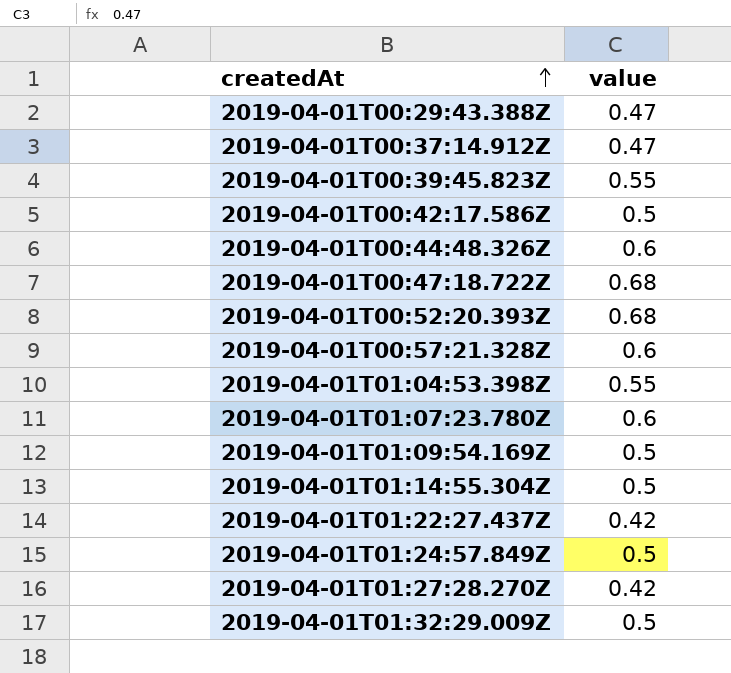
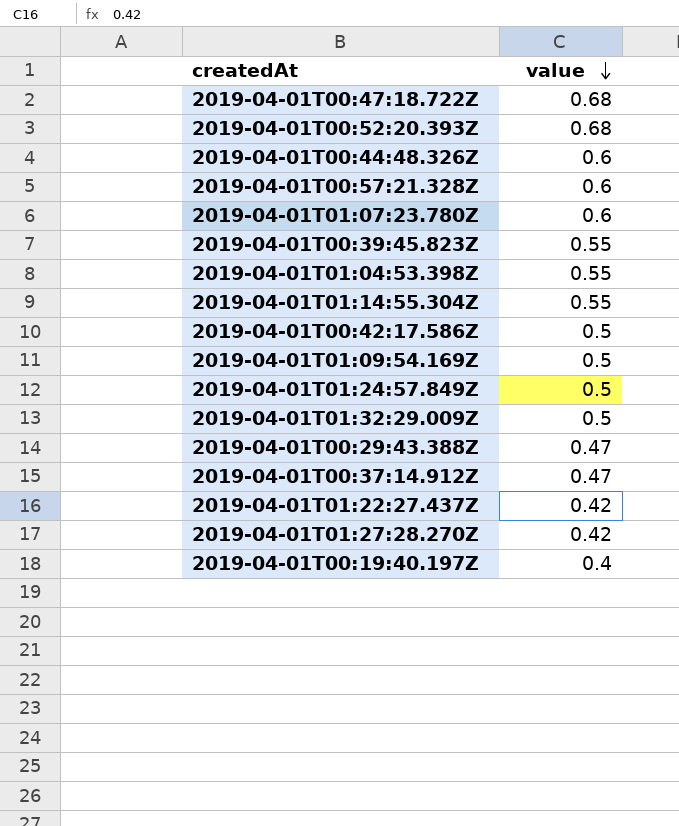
row order: createdAt ascending -> value descending
2019-04-01T01:14:55.304Z | value: 0.5 -> 0.55
row 2019-04-01T00:19:40.197Z: none -> 0.4

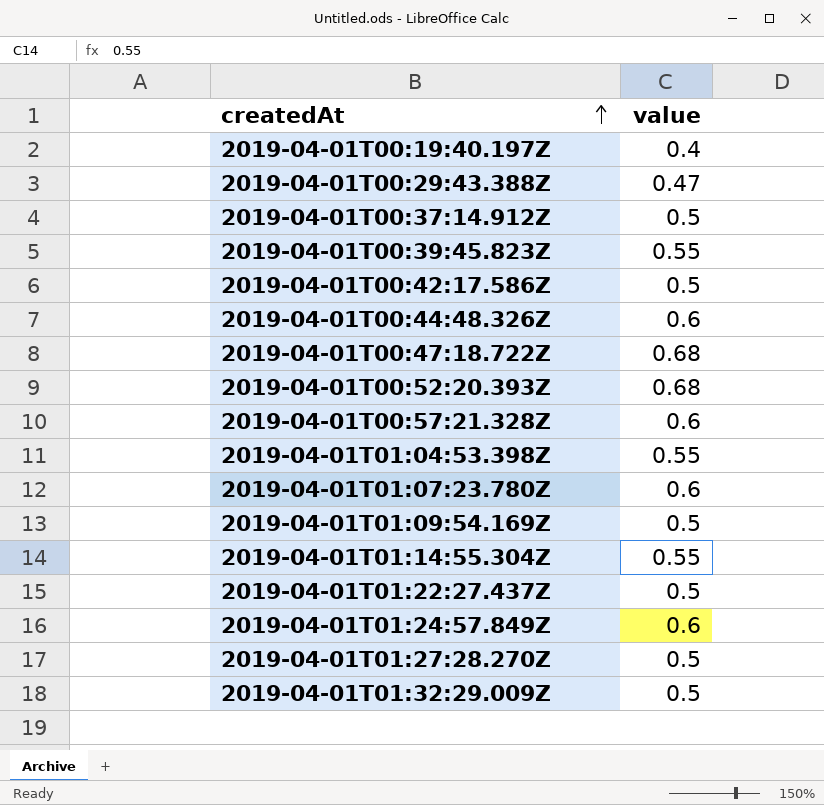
row order: value descending -> createdAt ascending
2019-04-01T00:37:14.912Z | value: 0.47 -> 0.5
2019-04-01T01:22:27.437Z | value: 0.42 -> 0.5
2019-04-01T01:24:57.849Z | value: 0.5 -> 0.6
2019-04-01T01:27:28.270Z | value: 0.42 -> 0.5

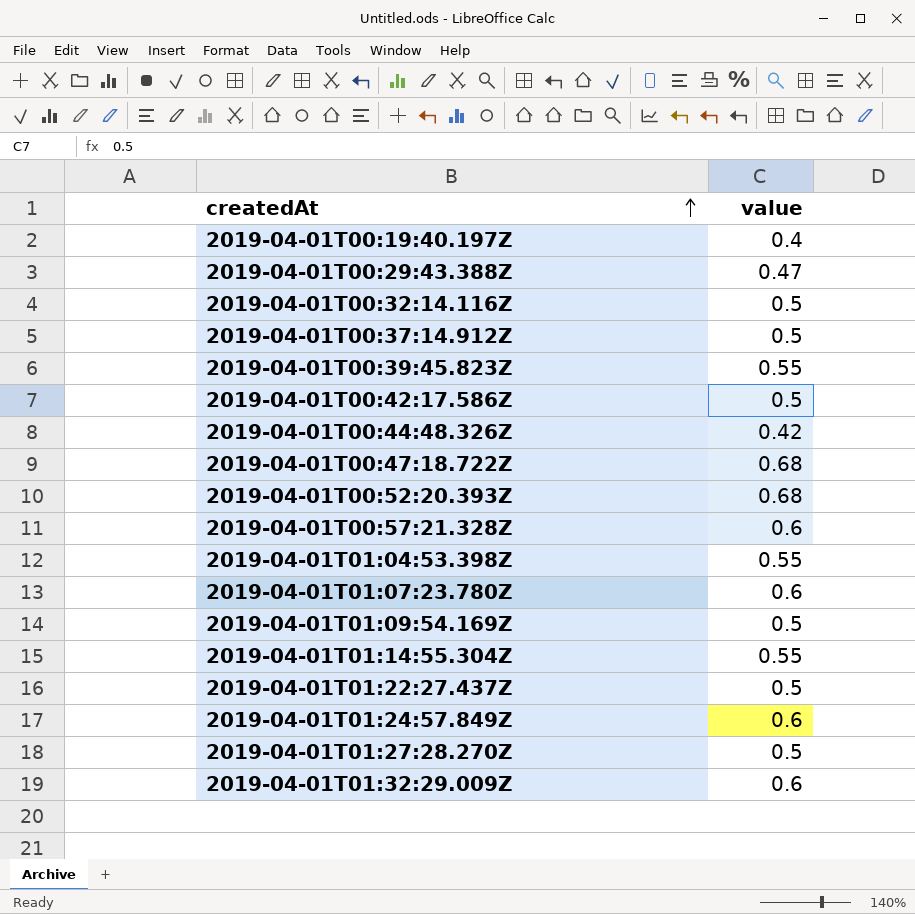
row 2019-04-01T00:32:14.116Z: none -> 0.5
2019-04-01T00:44:48.326Z | value: 0.6 -> 0.42
2019-04-01T01:32:29.009Z | value: 0.5 -> 0.6

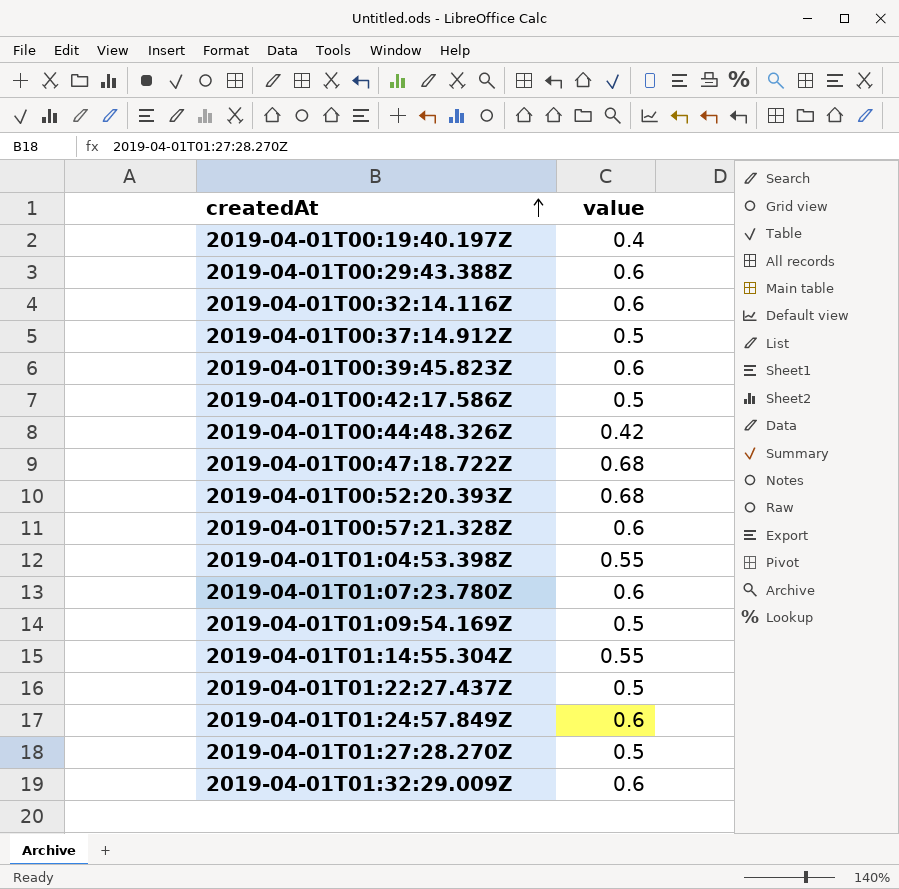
2019-04-01T00:29:43.388Z | value: 0.47 -> 0.6
2019-04-01T00:32:14.116Z | value: 0.5 -> 0.6
2019-04-01T00:39:45.823Z | value: 0.55 -> 0.6

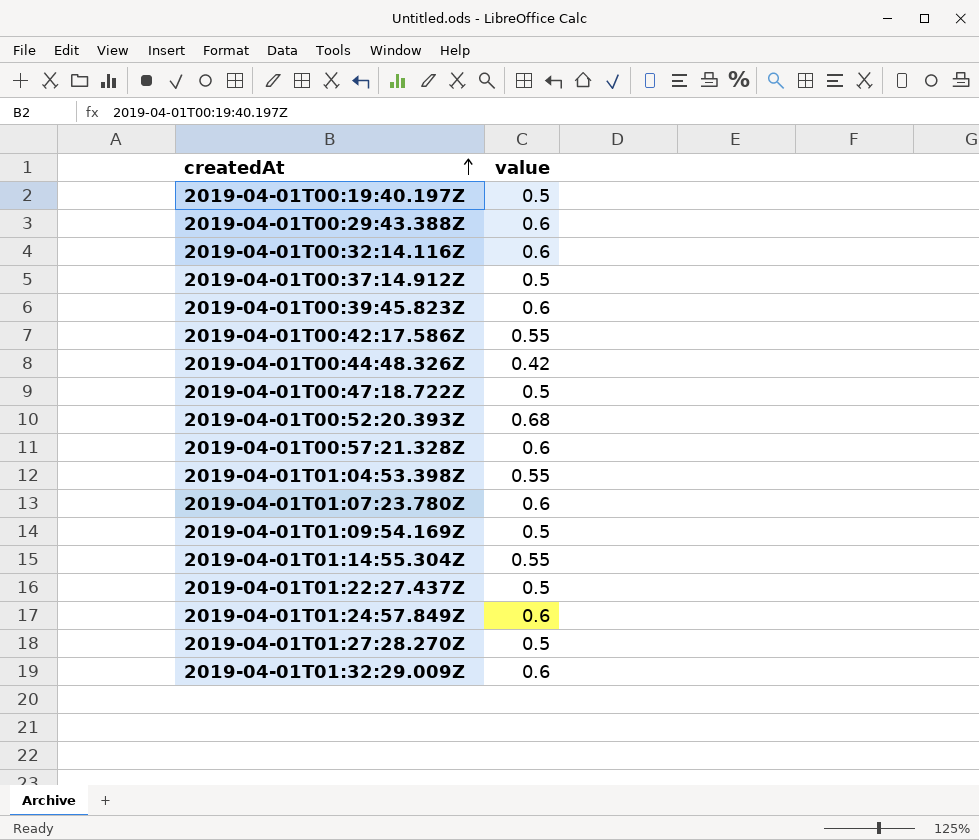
2019-04-01T00:19:40.197Z | value: 0.4 -> 0.5
2019-04-01T00:42:17.586Z | value: 0.5 -> 0.55
2019-04-01T00:47:18.722Z | value: 0.68 -> 0.5

